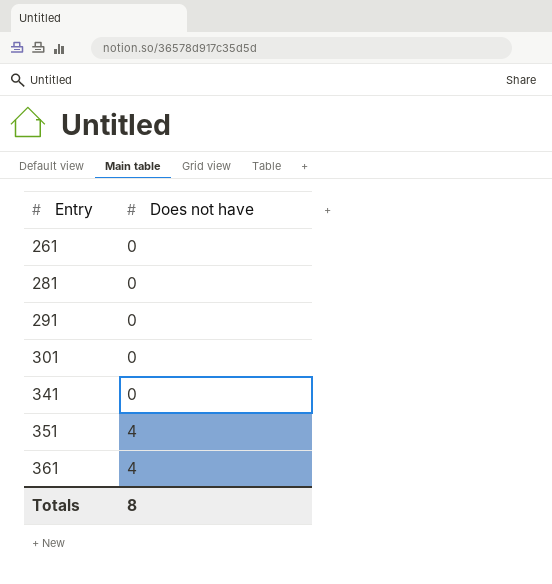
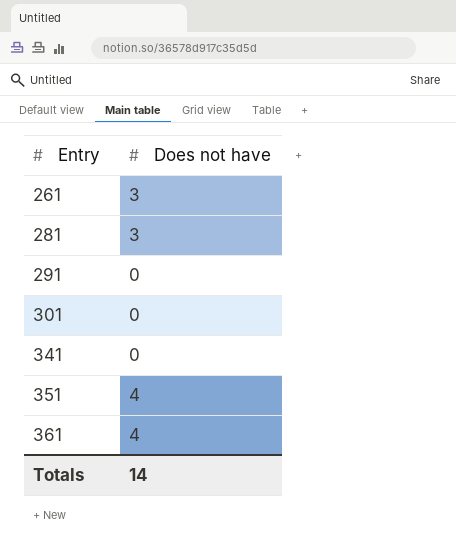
261 | Does not have: 0 -> 3
281 | Does not have: 0 -> 3
Totals | Does not have: 8 -> 14

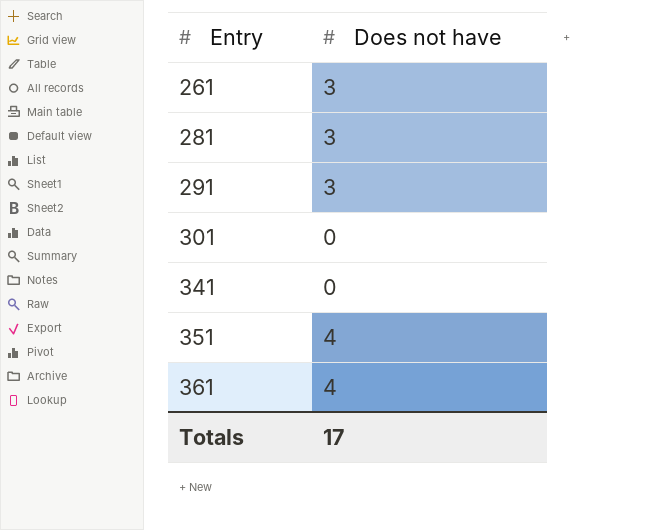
291 | Does not have: 0 -> 3
Totals | Does not have: 14 -> 17

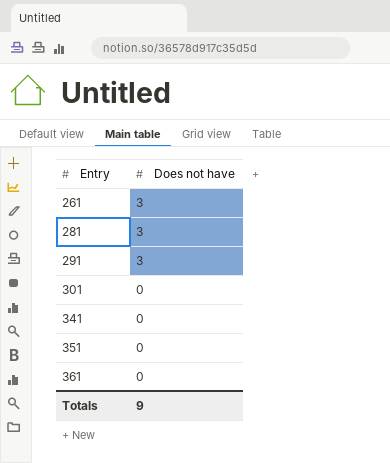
351 | Does not have: 4 -> 0
361 | Does not have: 4 -> 0
Totals | Does not have: 17 -> 9

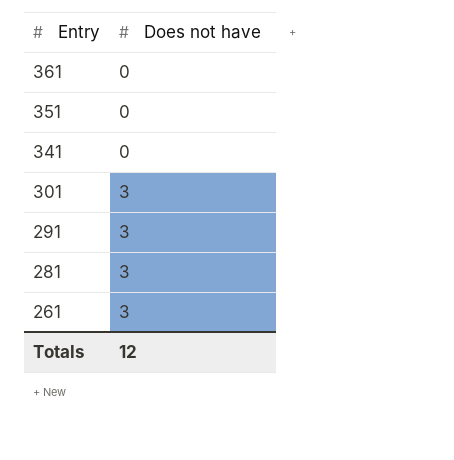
row order: Entry ascending -> Entry descending
301 | Does not have: 0 -> 3
Totals | Does not have: 9 -> 12

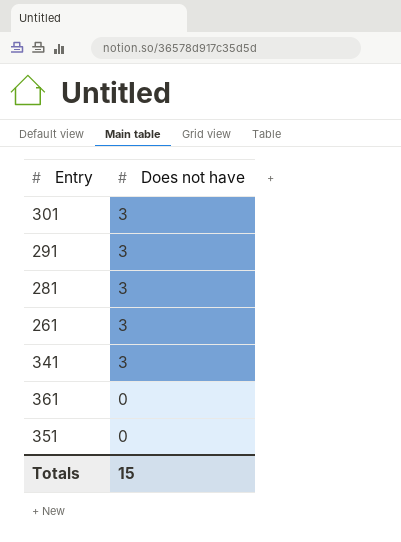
row order: Entry descending -> Does not have descending
341 | Does not have: 0 -> 3
Totals | Does not have: 12 -> 15

